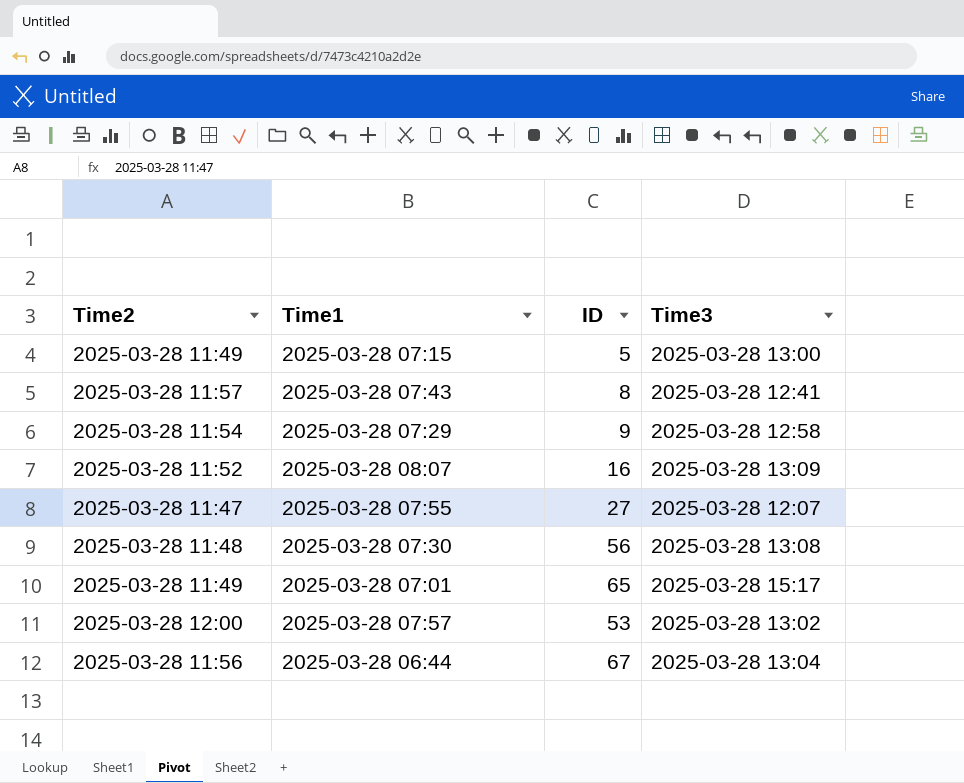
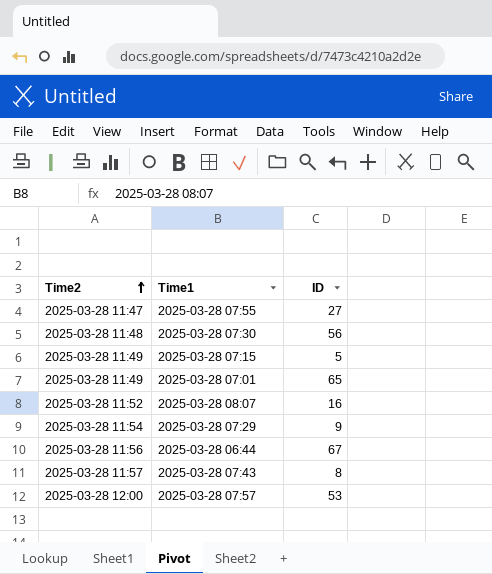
row order: none -> Time2 ascending
column Time3 | position: 4 -> none

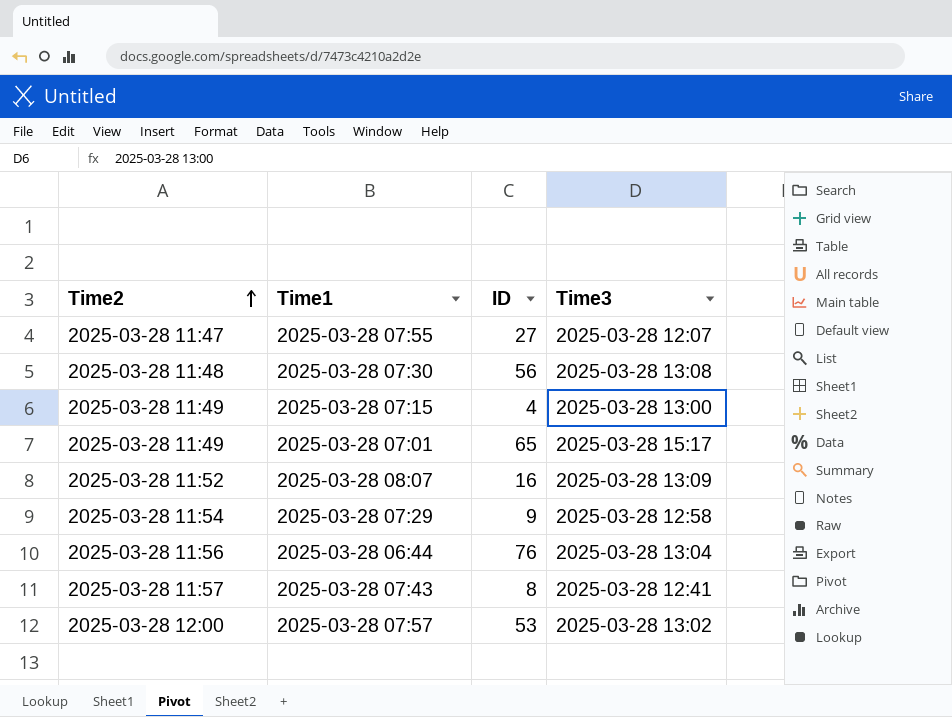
column Time3 | position: none -> 4
2025-03-28 07:15 | ID: 5 -> 4
2025-03-28 06:44 | ID: 67 -> 76

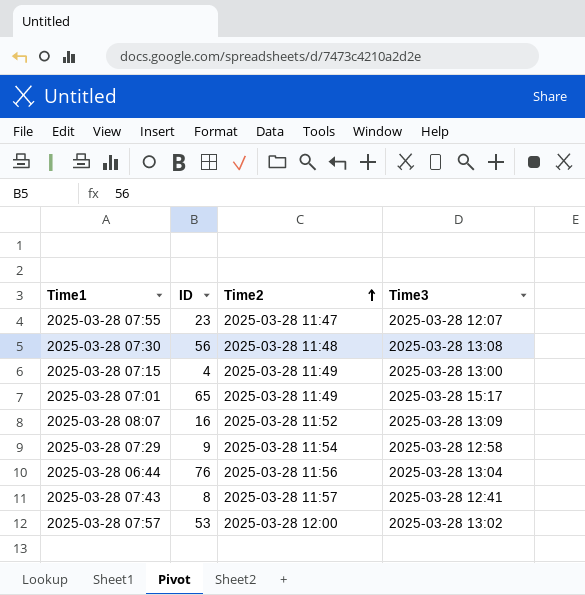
column Time2 | position: 1 -> 3
2025-03-28 07:55 | ID: 27 -> 23

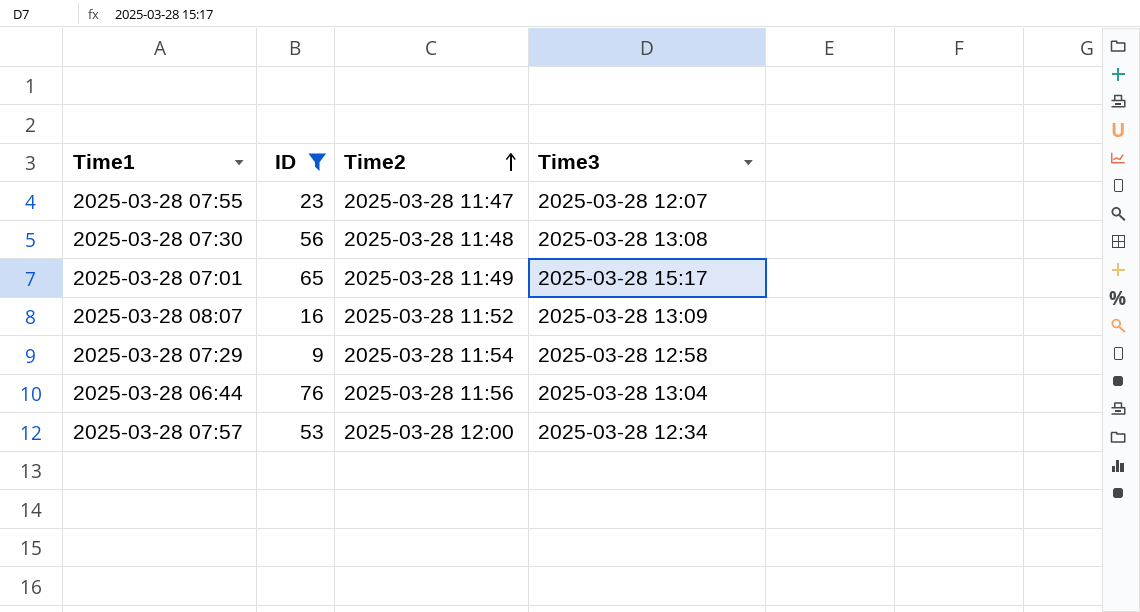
filter: none -> ID >= 9
2025-03-28 07:57 | Time3: 2025-03-28 13:02 -> 2025-03-28 12:34

